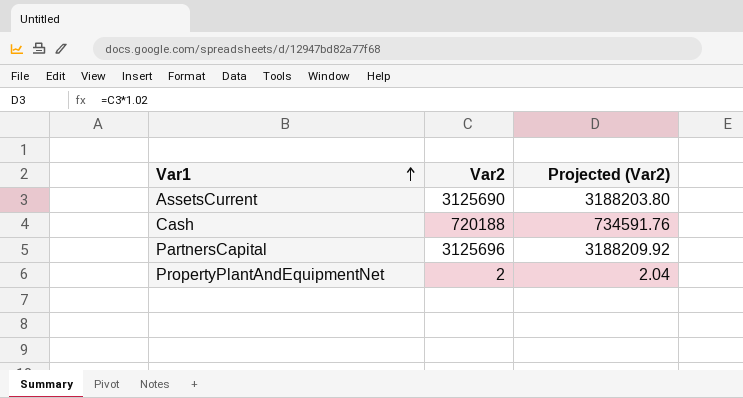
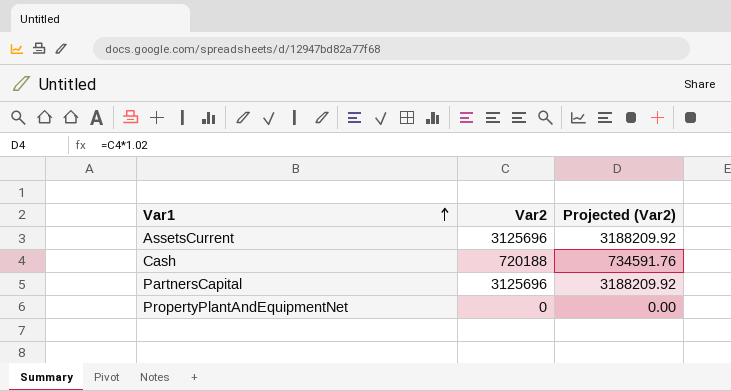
AssetsCurrent | Var2: 3125690 -> 3125696
AssetsCurrent | Projected (Var2): 3188203.80 -> 3188209.92
PropertyPlantAndEquipmentNet | Var2: 2 -> 0
PropertyPlantAndEquipmentNet | Projected (Var2): 2.04 -> 0.00

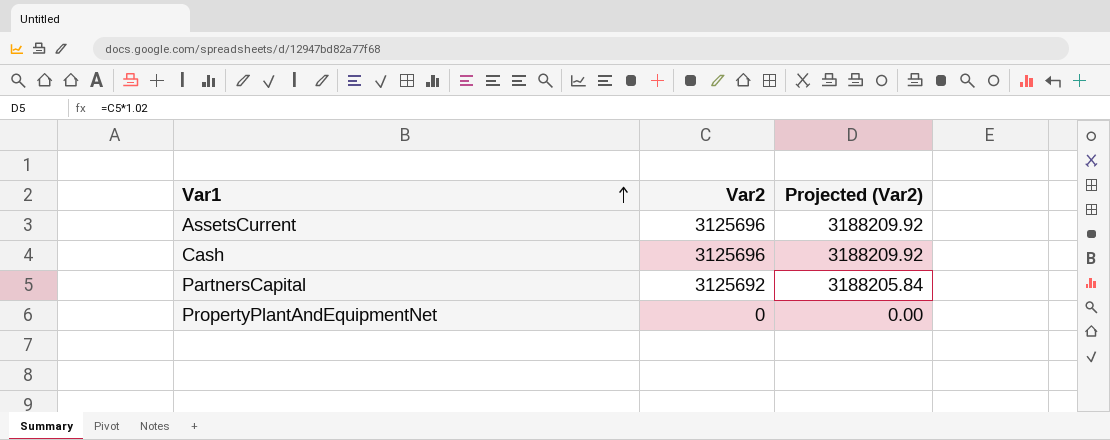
Cash | Var2: 720188 -> 3125696
Cash | Projected (Var2): 734591.76 -> 3188209.92
PartnersCapital | Var2: 3125696 -> 3125692
PartnersCapital | Projected (Var2): 3188209.92 -> 3188205.84

